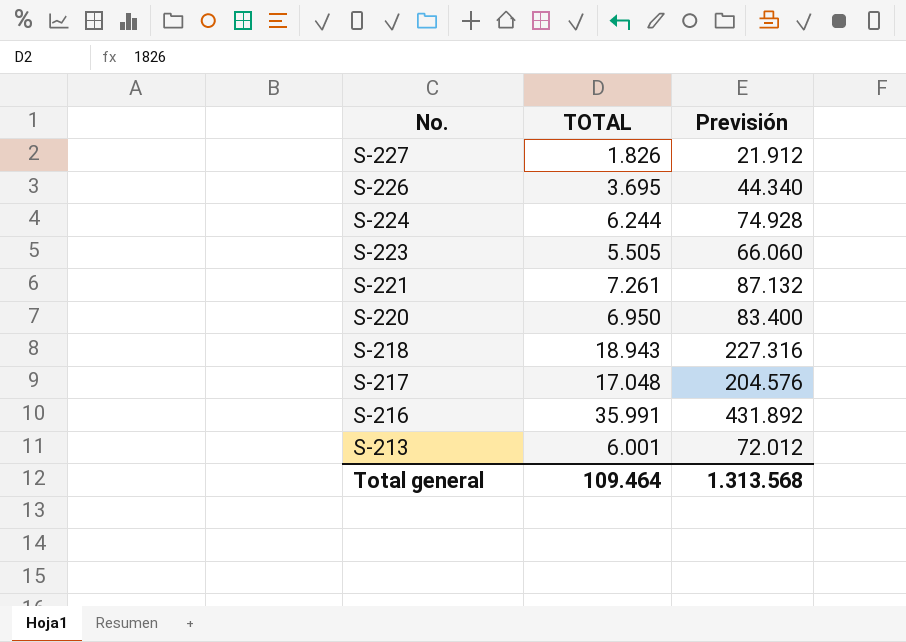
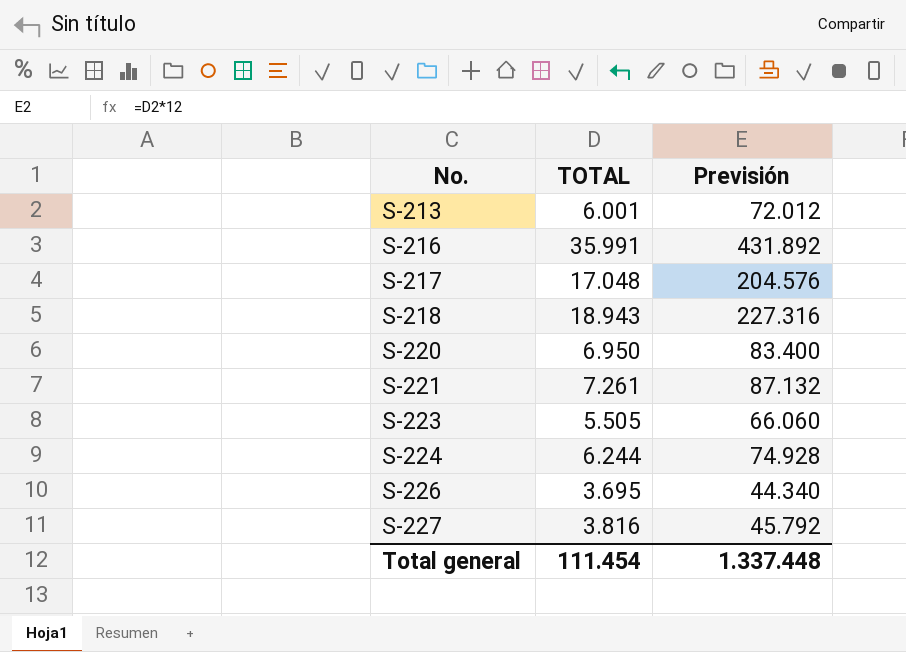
row order: No. descending -> No. ascending
S-227 | TOTAL: 1.826 -> 3.816
S-227 | Previsión: 21.912 -> 45.792
Total general | TOTAL: 109.464 -> 111.454
Total general | Previsión: 1.313.568 -> 1.337.448

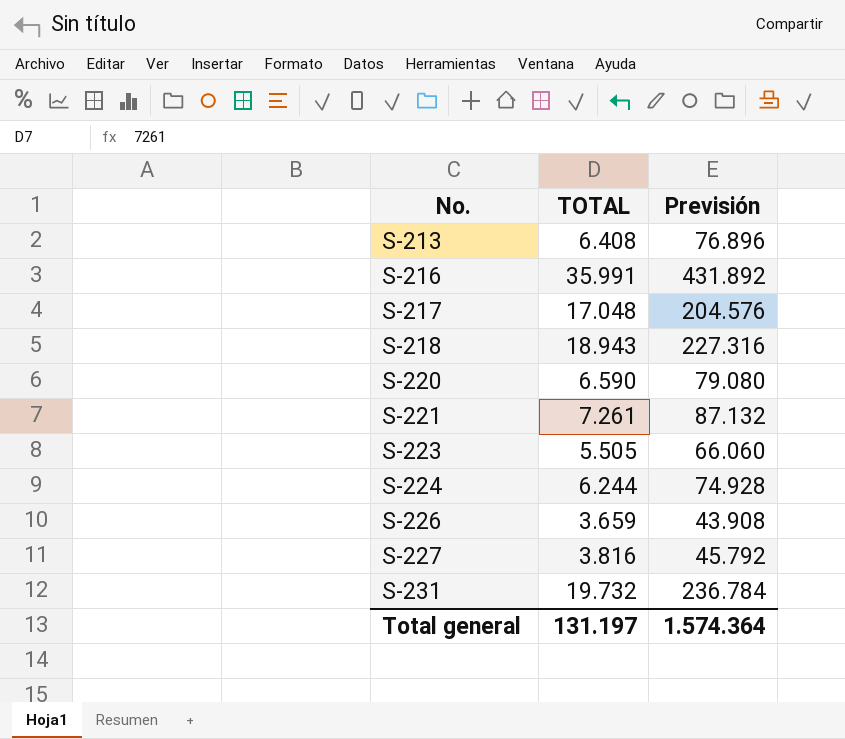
S-213 | TOTAL: 6.001 -> 6.408
S-213 | Previsión: 72.012 -> 76.896
S-220 | TOTAL: 6.950 -> 6.590
S-220 | Previsión: 83.400 -> 79.080
S-226 | TOTAL: 3.695 -> 3.659
S-226 | Previsión: 44.340 -> 43.908
row S-231: none -> 19.732 | 236.784
Total general | TOTAL: 111.454 -> 131.197
Total general | Previsión: 1.337.448 -> 1.574.364

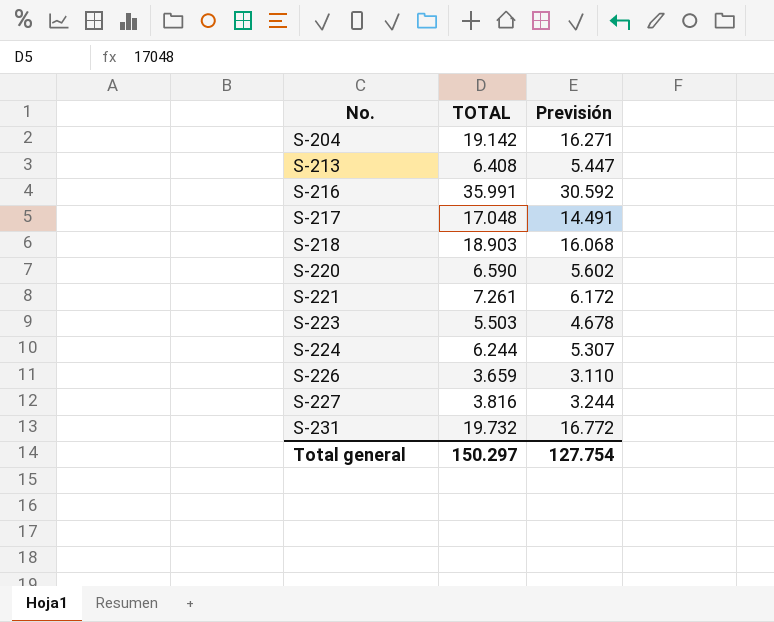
column Previsión | formula: [TOTAL] * 12 -> [TOTAL] * 0,85
row S-204: none -> 19.142 | 16.271
S-218 | TOTAL: 18.943 -> 18.903
S-223 | TOTAL: 5.505 -> 5.503
Total general | TOTAL: 131.197 -> 150.297
Total general | Previsión: 1.574.364 -> 127.754

